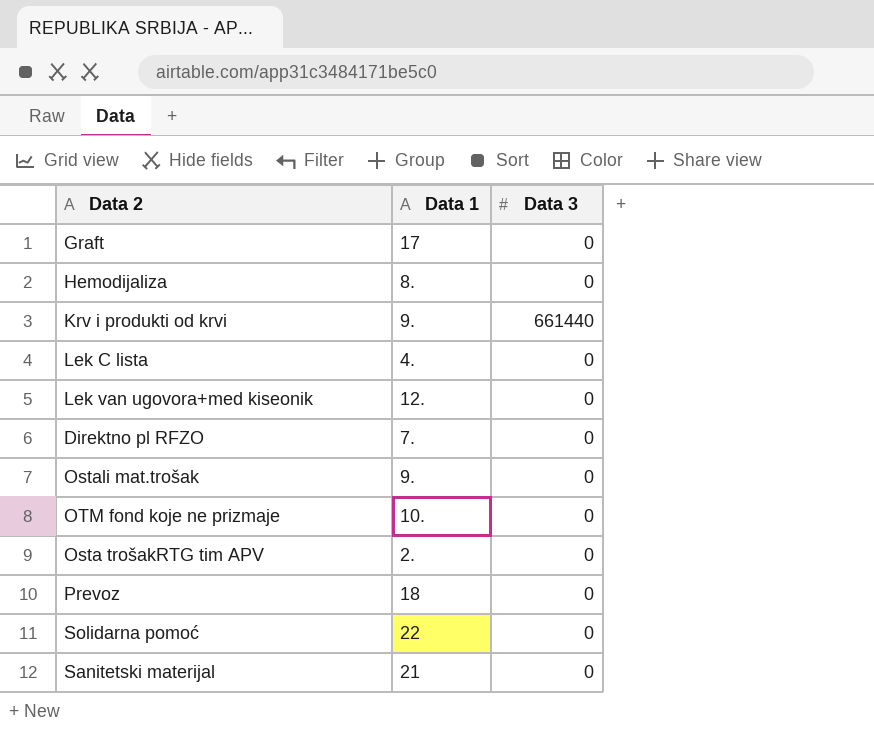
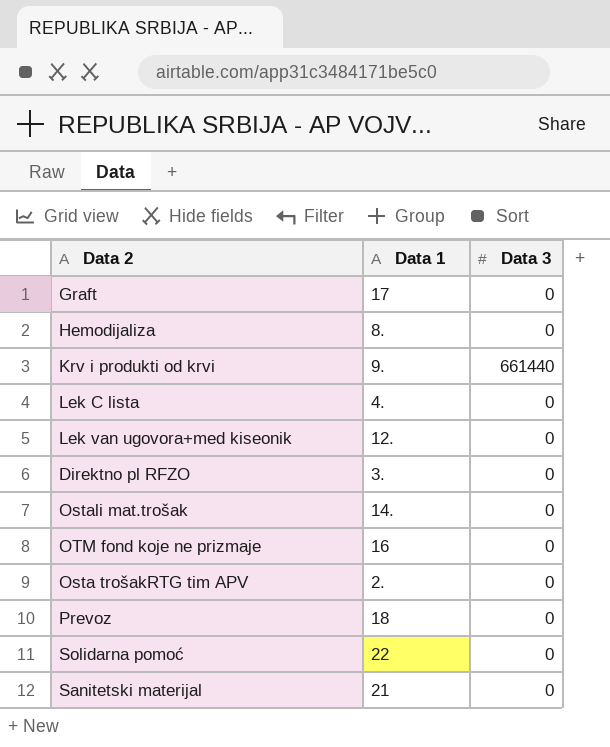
Direktno pl RFZO | Data 1: 7. -> 3.
Ostali mat.trošak | Data 1: 9. -> 14.
OTM fond koje ne prizmaje | Data 1: 10. -> 16

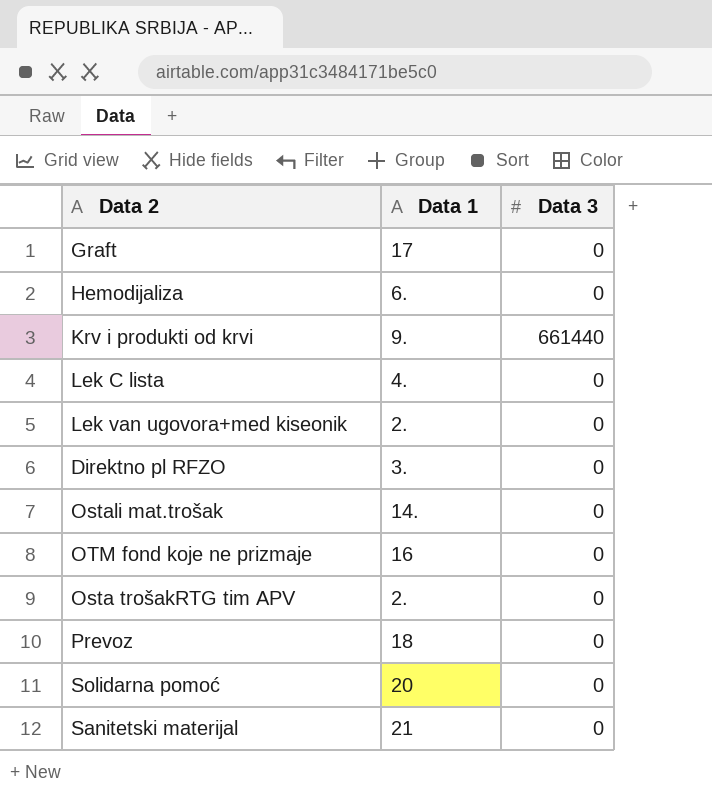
Hemodijaliza | Data 1: 8. -> 6.
Lek van ugovora+med kiseonik | Data 1: 12. -> 2.
Solidarna pomoć | Data 1: 22 -> 20

